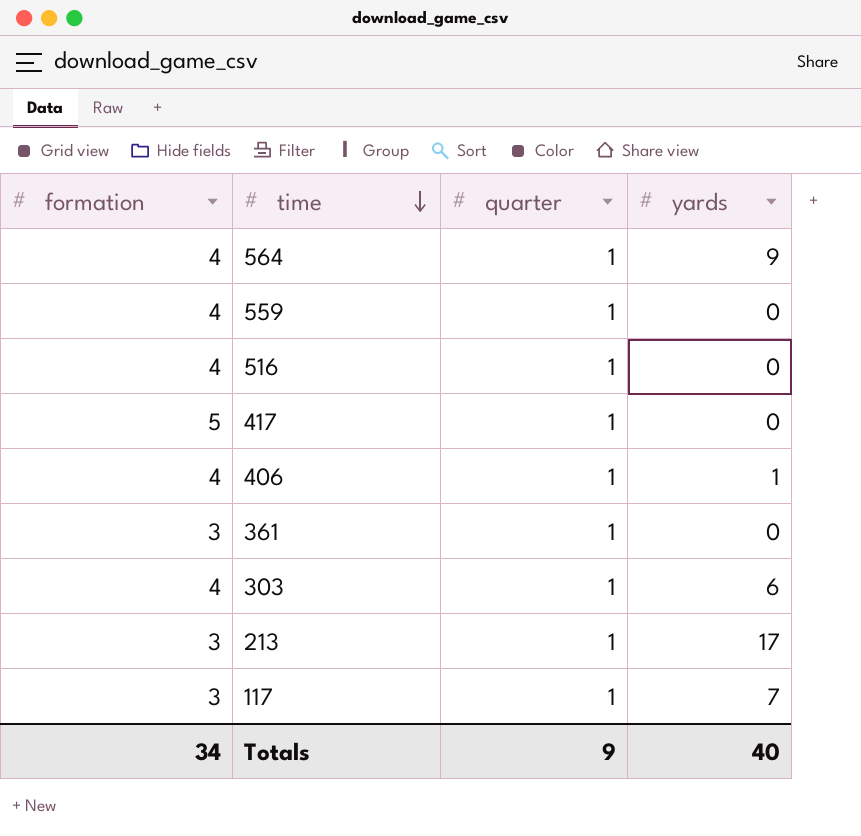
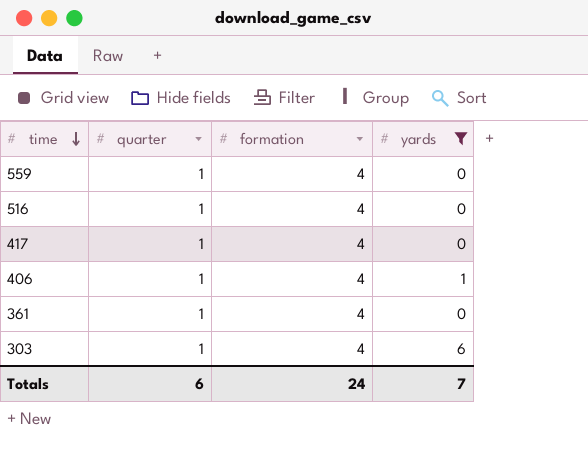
filter: none -> yards <= 6
column formation | position: 1 -> 3
417 | formation: 5 -> 4
361 | formation: 3 -> 4
Totals | quarter: 9 -> 6
Totals | formation: 34 -> 24
Totals | yards: 40 -> 7

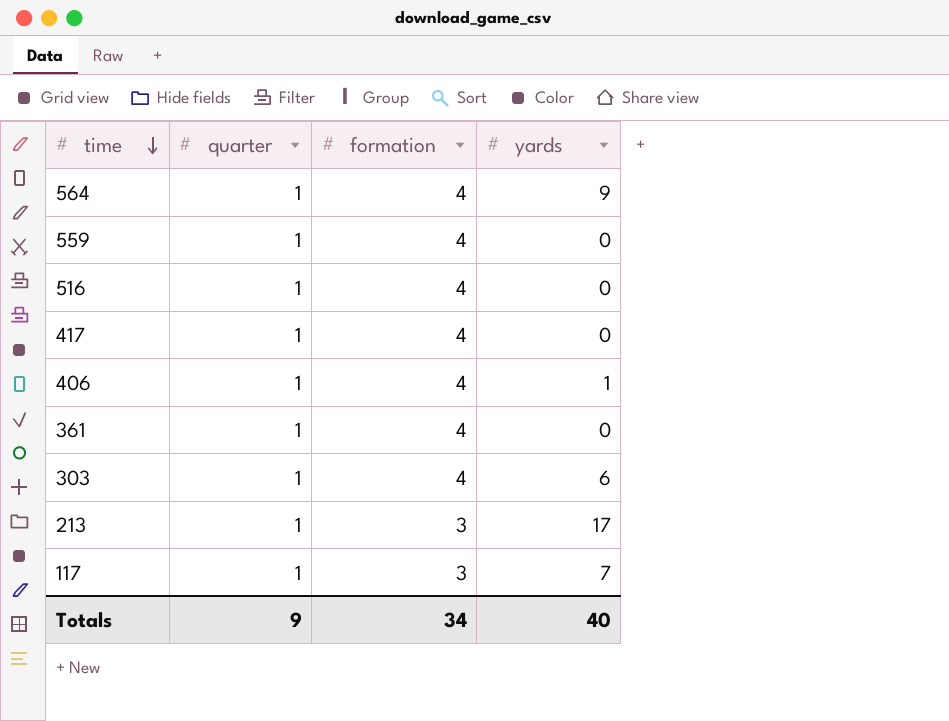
filter: yards <= 6 -> none
Totals | quarter: 6 -> 9
Totals | formation: 24 -> 34
Totals | yards: 7 -> 40

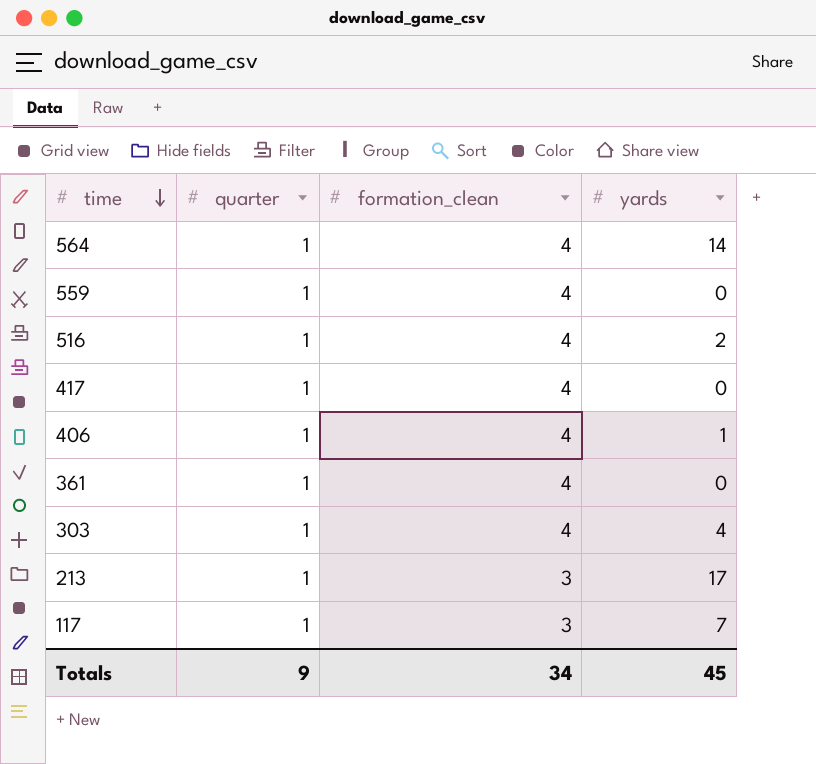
column name: formation -> formation_clean
564 | yards: 9 -> 14
516 | yards: 0 -> 2
303 | yards: 6 -> 4
Totals | yards: 40 -> 45

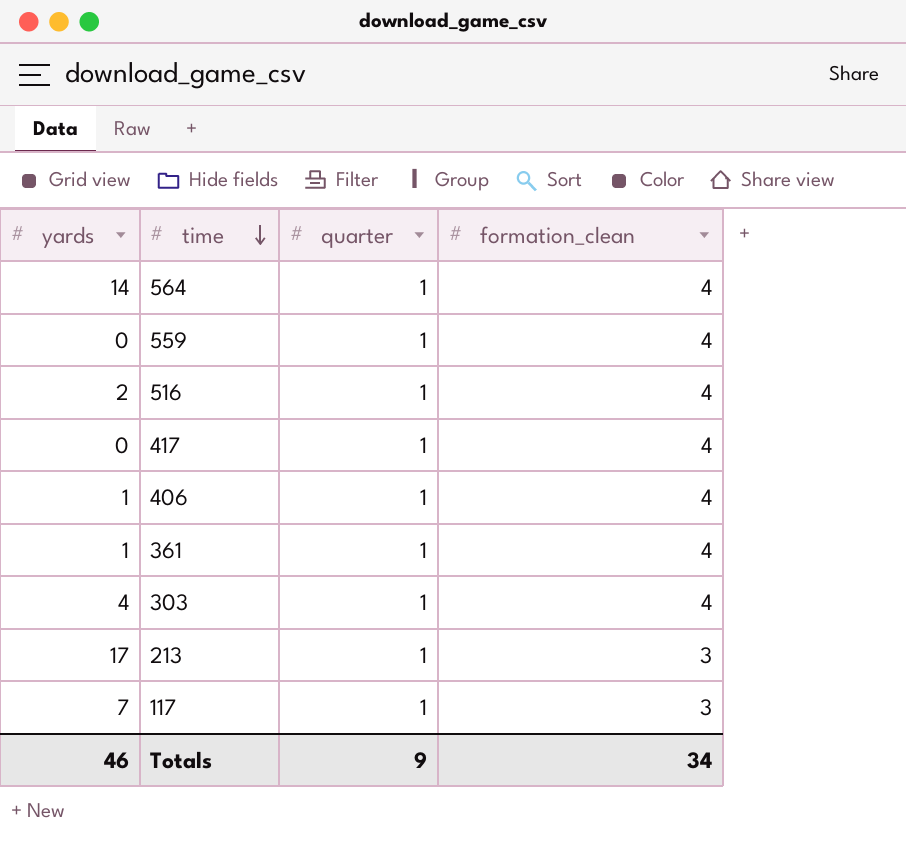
column yards | position: 4 -> 1
361 | yards: 0 -> 1
Totals | yards: 45 -> 46

